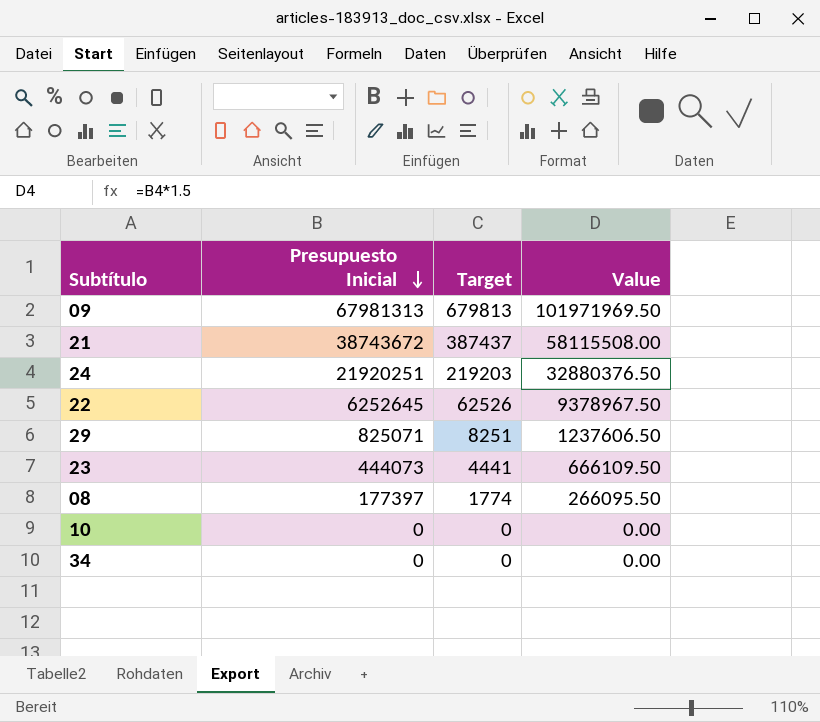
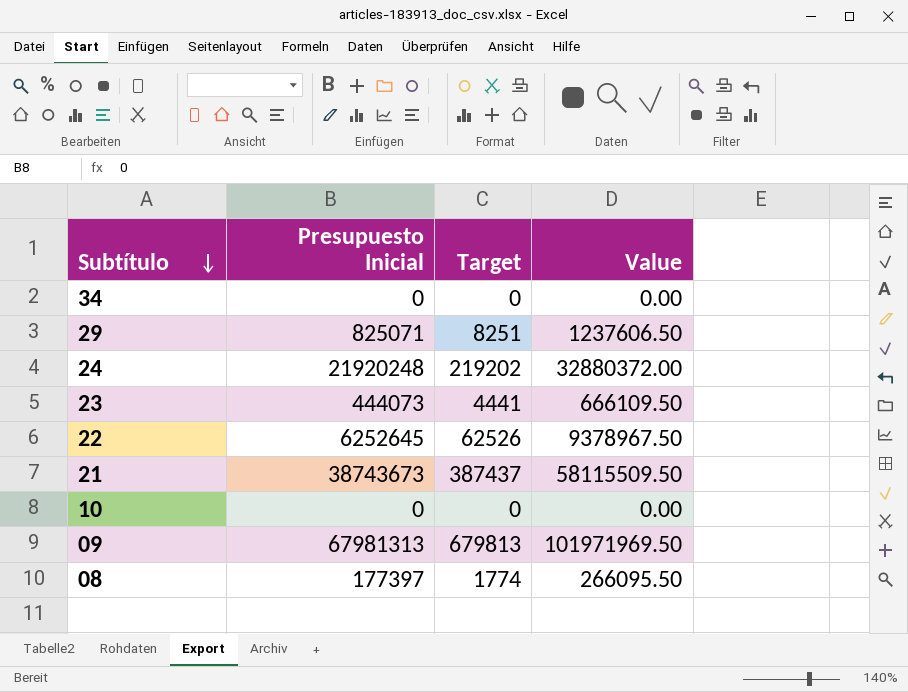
row order: Presupuesto Inicial descending -> Subtítulo descending
24 | Presupuesto Inicial: 21920251 -> 21920248
24 | Target: 219203 -> 219202
24 | Value: 32880376.50 -> 32880372.00
21 | Presupuesto Inicial: 38743672 -> 38743673
21 | Value: 58115508.00 -> 58115509.50

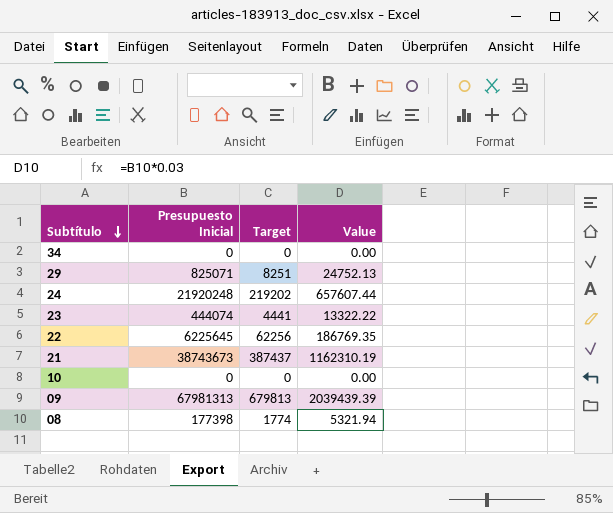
column Value | formula: [Presupuesto Inicial] * 1.5 -> [Presupuesto Inicial] * 0.03
23 | Presupuesto Inicial: 444073 -> 444074
22 | Presupuesto Inicial: 6252645 -> 6225645
22 | Target: 62526 -> 62256
08 | Presupuesto Inicial: 177397 -> 177398

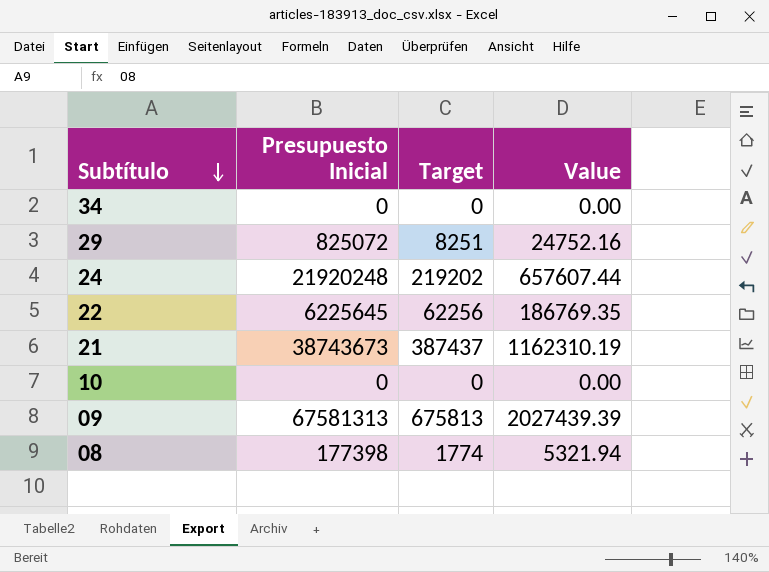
row 23: 444074 | 4441 | 13322.22 -> none
29 | Presupuesto Inicial: 825071 -> 825072
29 | Value: 24752.13 -> 24752.16
09 | Presupuesto Inicial: 67981313 -> 67581313
09 | Target: 679813 -> 675813
09 | Value: 2039439.39 -> 2027439.39

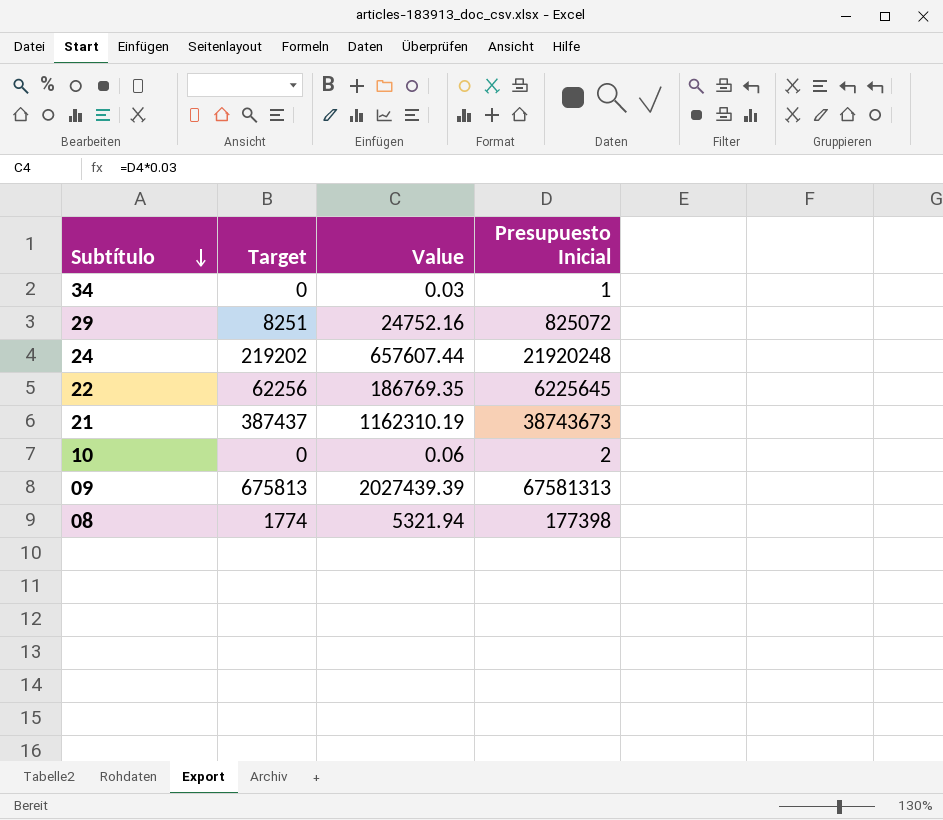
column Presupuesto Inicial | position: 2 -> 4
34 | Value: 0.00 -> 0.03
34 | Presupuesto Inicial: 0 -> 1
10 | Value: 0.00 -> 0.06
10 | Presupuesto Inicial: 0 -> 2

